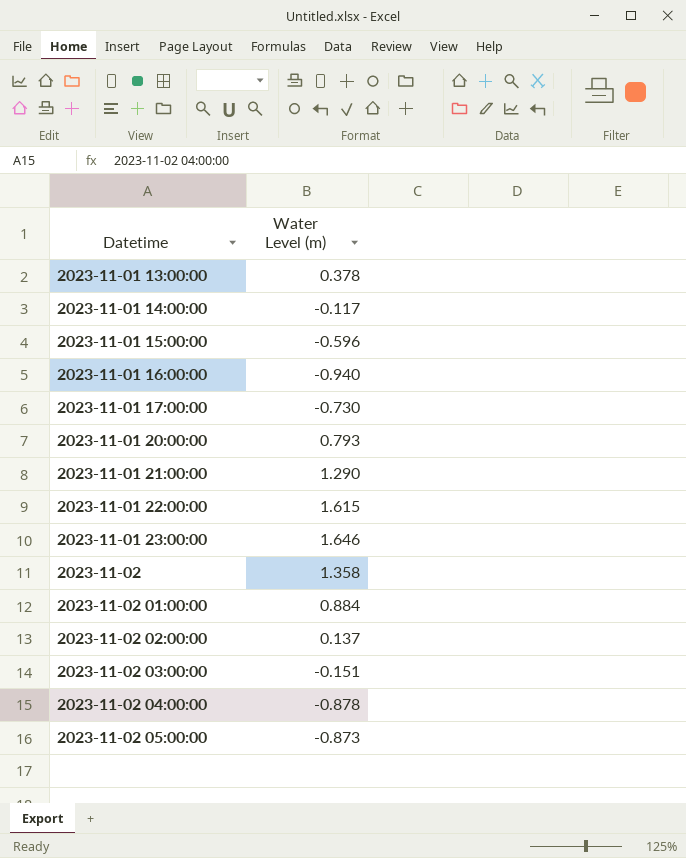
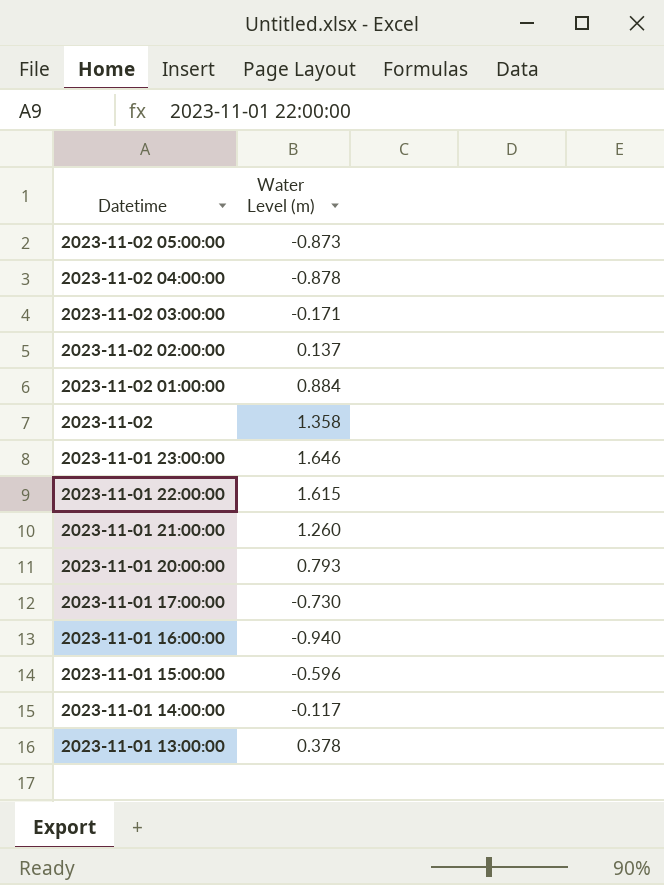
row order: Datetime ascending -> Datetime descending
2023-11-02 03:00:00 | Water Level (m): -0.151 -> -0.171
2023-11-01 21:00:00 | Water Level (m): 1.290 -> 1.260

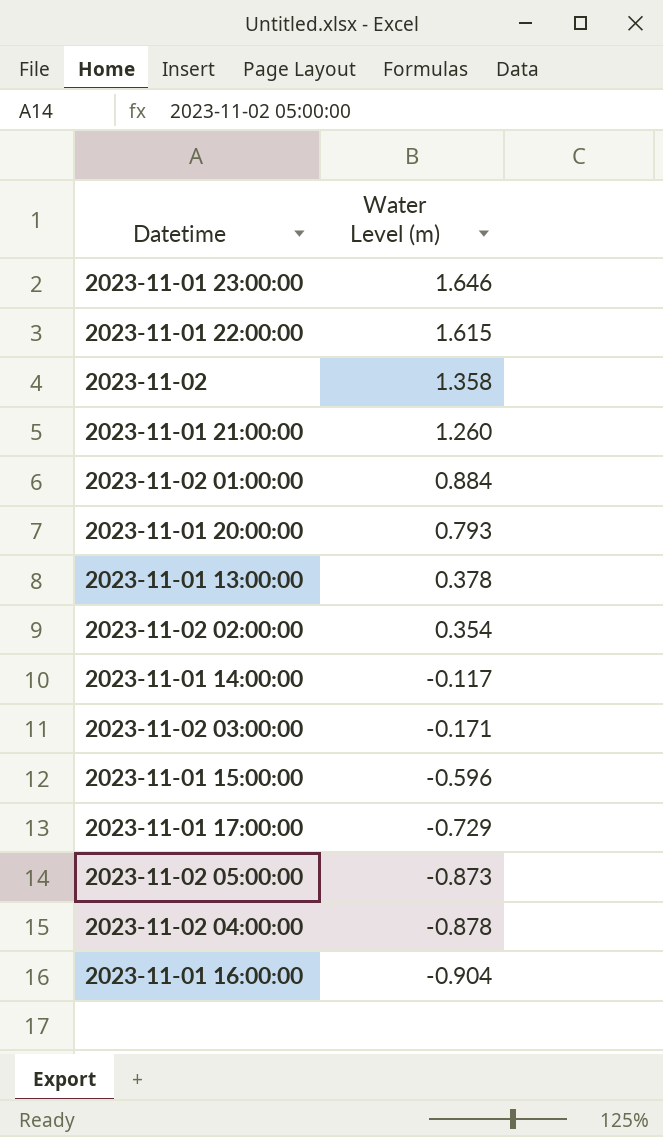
row order: Datetime descending -> Water Level (m) descending
2023-11-02 02:00:00 | Water Level (m): 0.137 -> 0.354
2023-11-01 17:00:00 | Water Level (m): -0.730 -> -0.729
2023-11-01 16:00:00 | Water Level (m): -0.940 -> -0.904

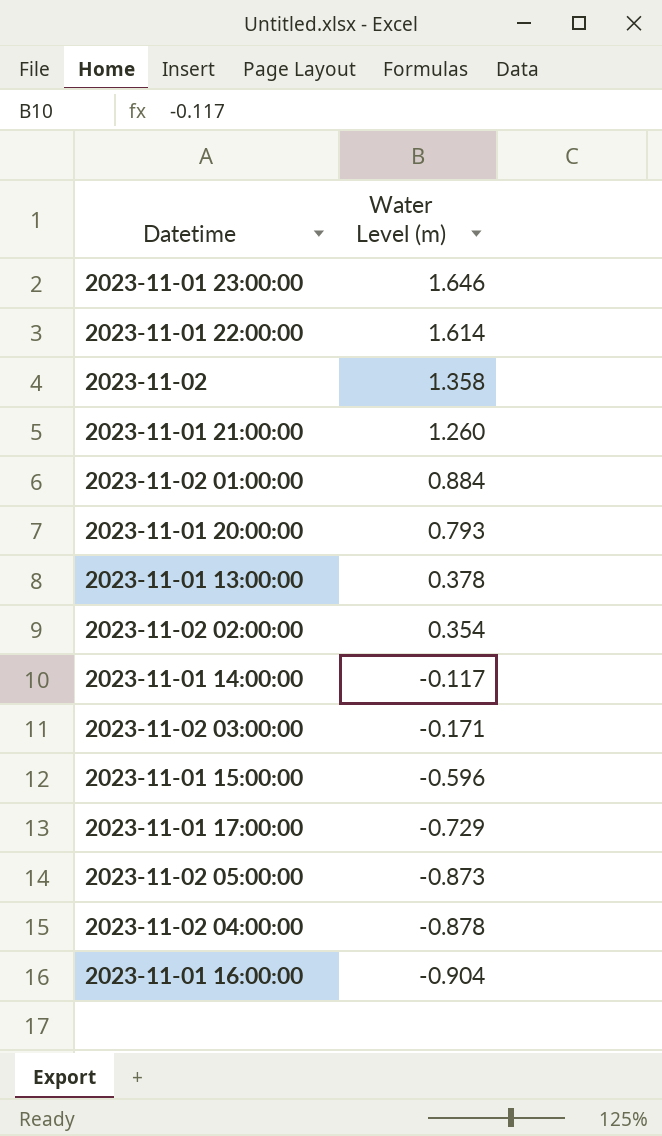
2023-11-01 22:00:00 | Water Level (m): 1.615 -> 1.614

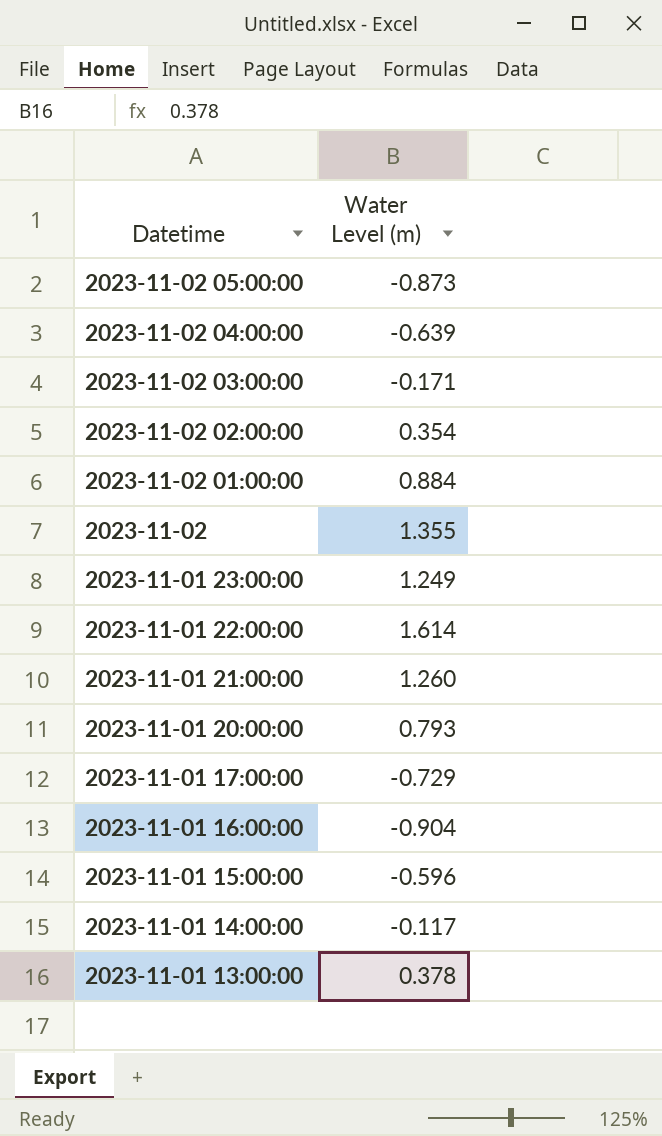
row order: Water Level (m) descending -> Datetime descending
2023-11-02 04:00:00 | Water Level (m): -0.878 -> -0.639
2023-11-02 | Water Level (m): 1.358 -> 1.355
2023-11-01 23:00:00 | Water Level (m): 1.646 -> 1.249

